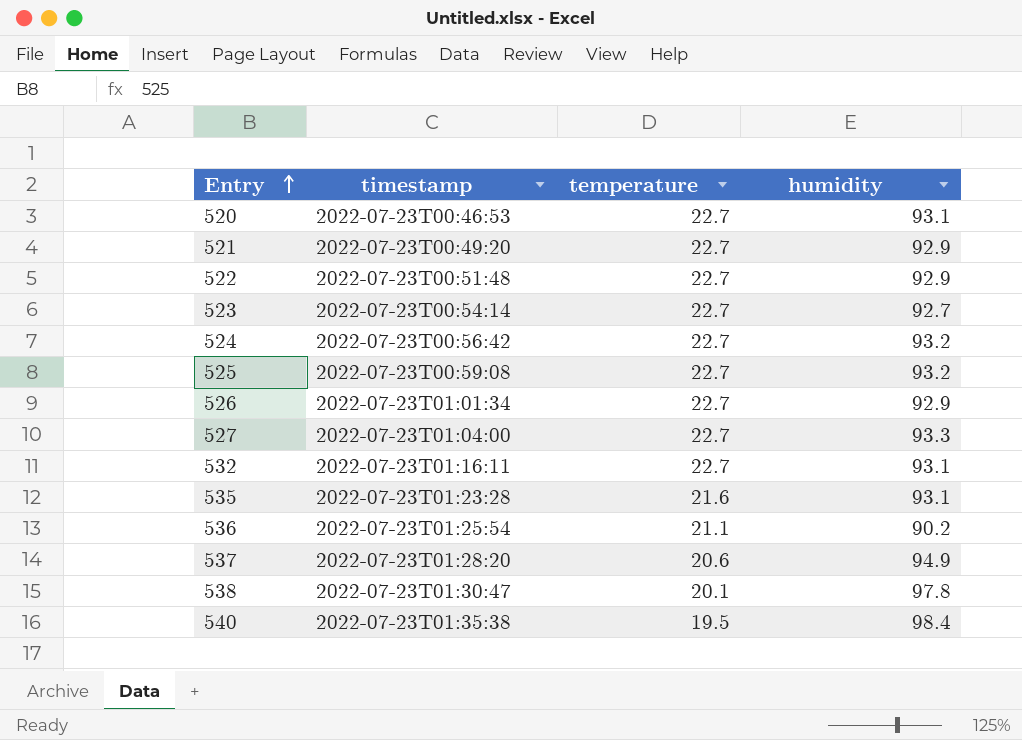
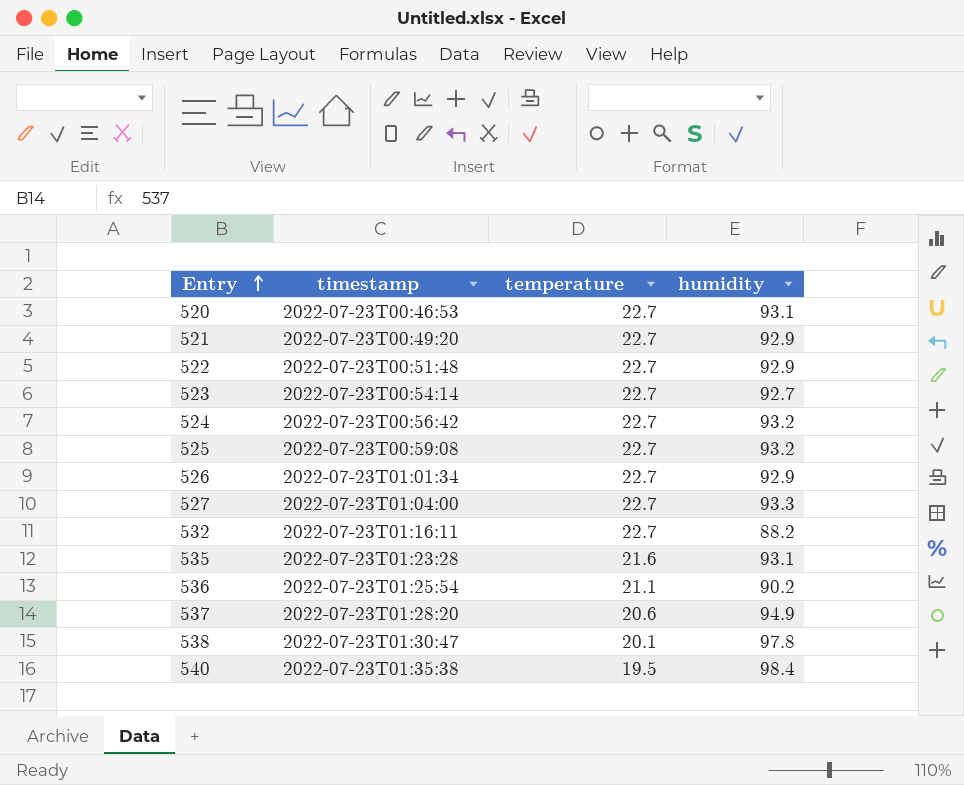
532 | humidity: 93.1 -> 88.2

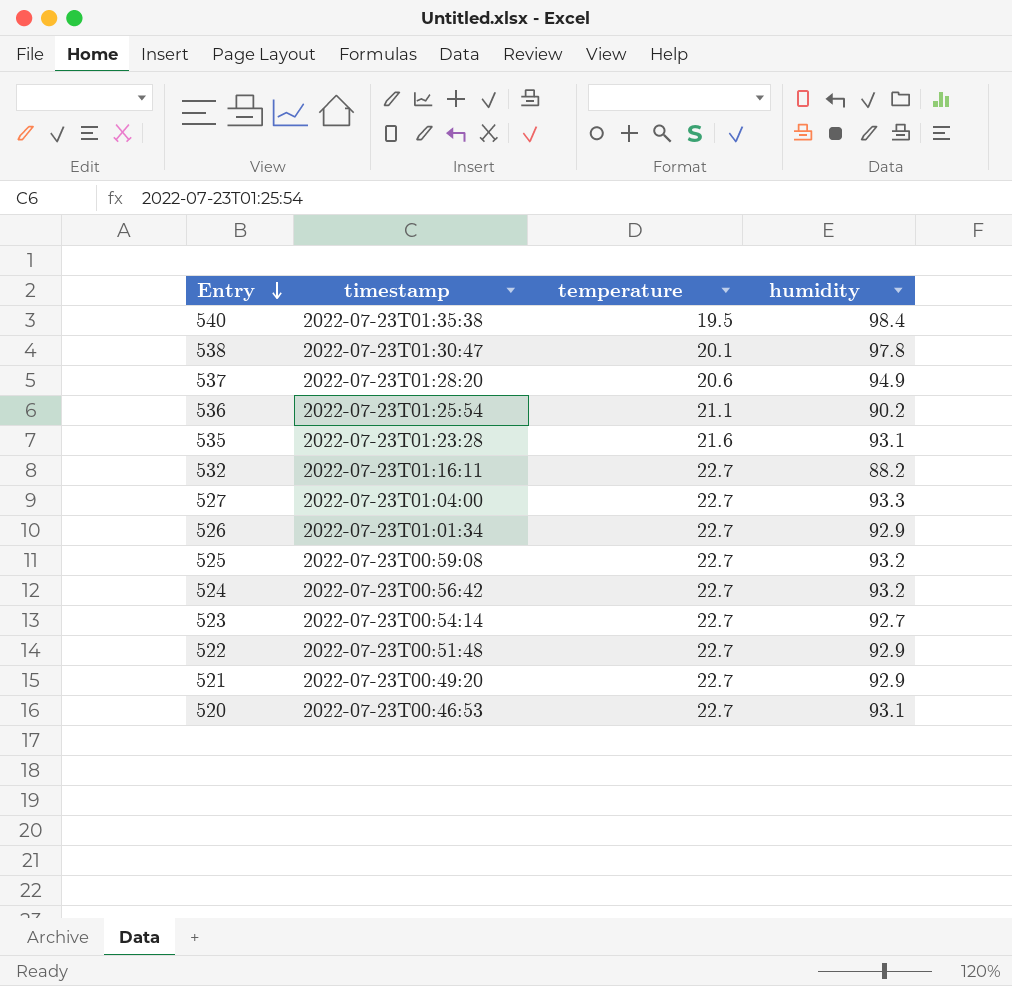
row order: Entry ascending -> Entry descending

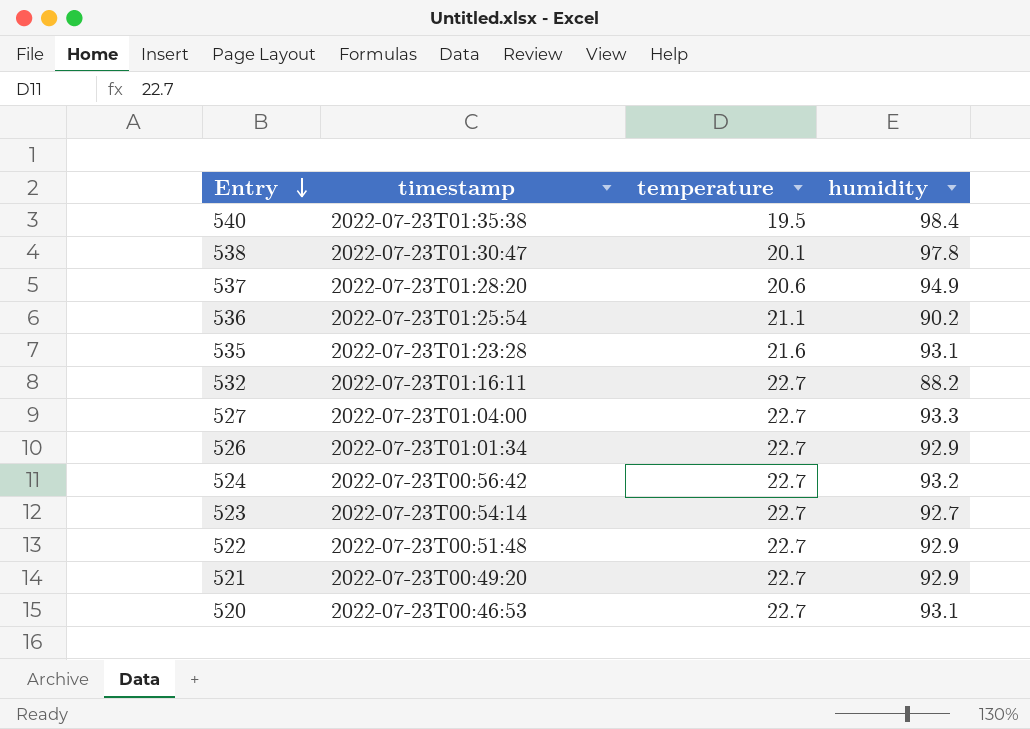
row 525: 2022-07-23T00:59:08 | 22.7 | 93.2 -> none

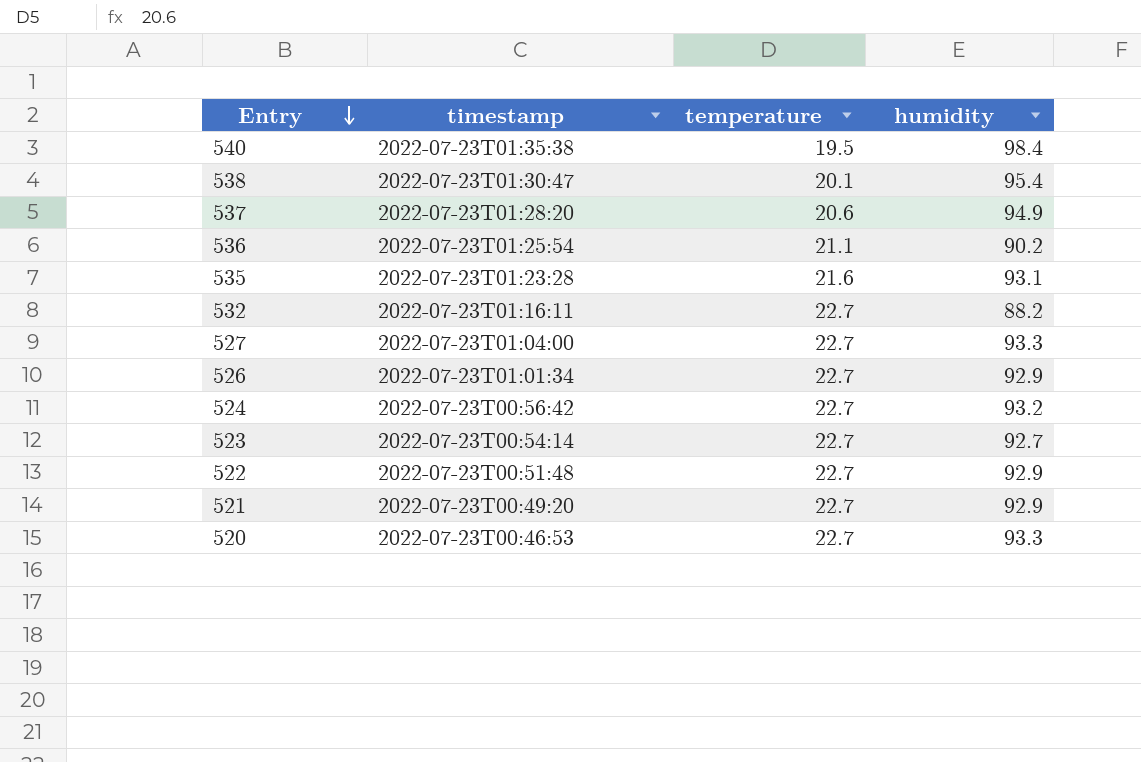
538 | humidity: 97.8 -> 95.4
520 | humidity: 93.1 -> 93.3

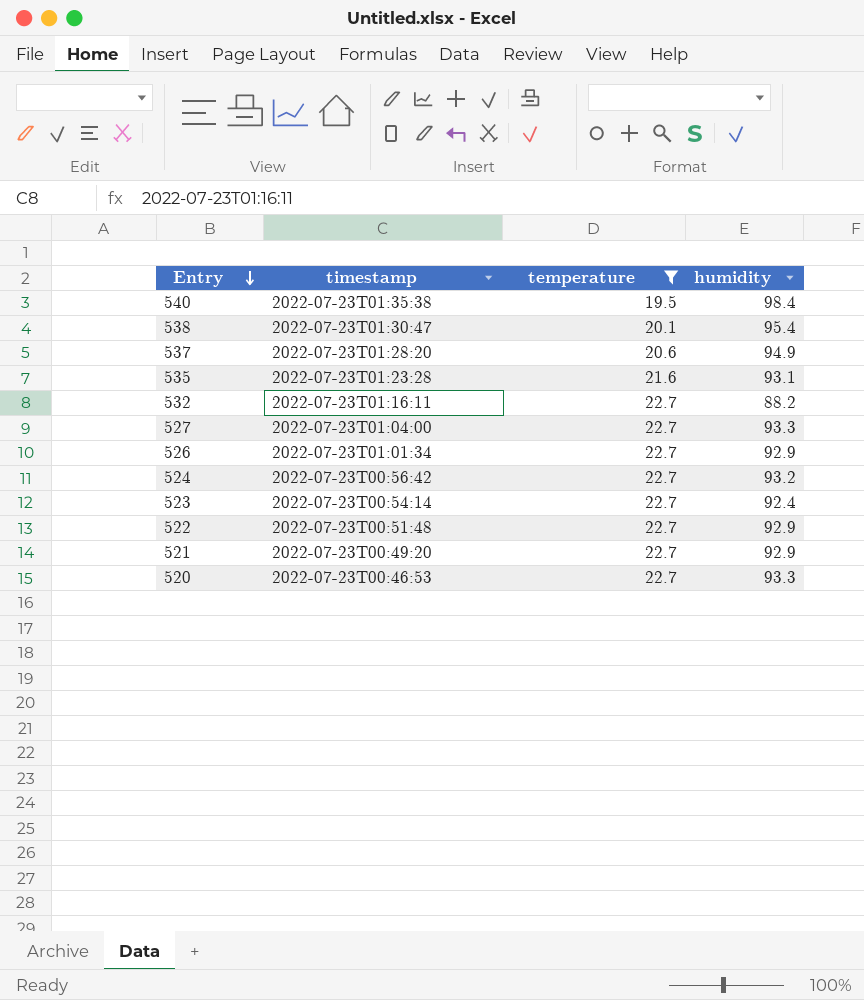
filter: none -> temperature != 21.1
523 | humidity: 92.7 -> 92.4

